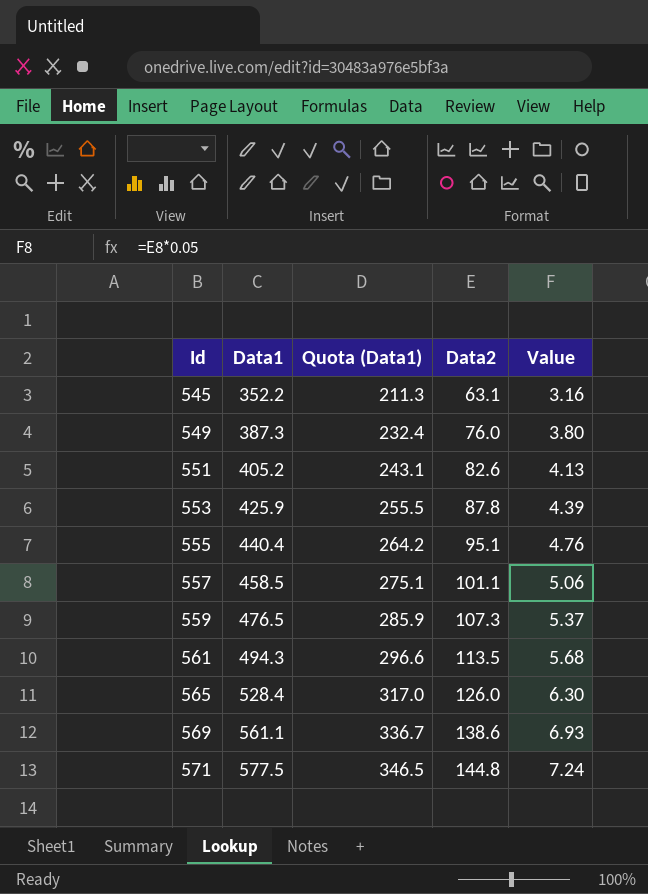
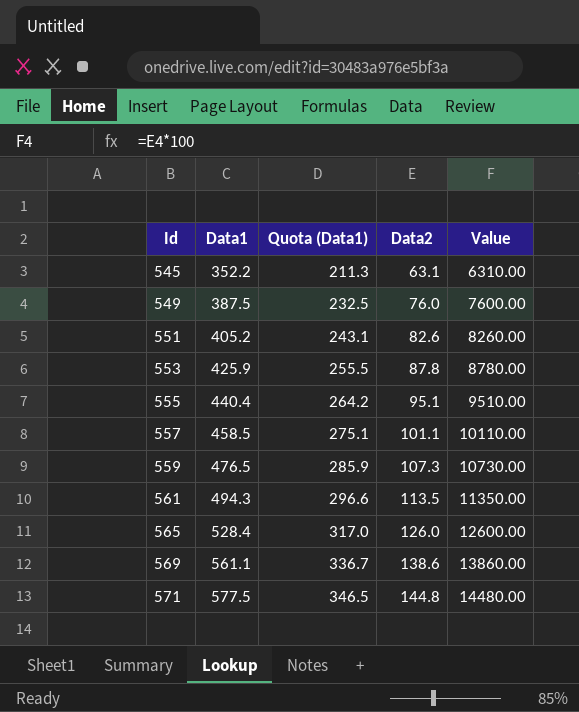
column Value | formula: [Data2] * 0.05 -> [Data2] * 100
549 | Data1: 387.3 -> 387.5
549 | Quota (Data1): 232.4 -> 232.5

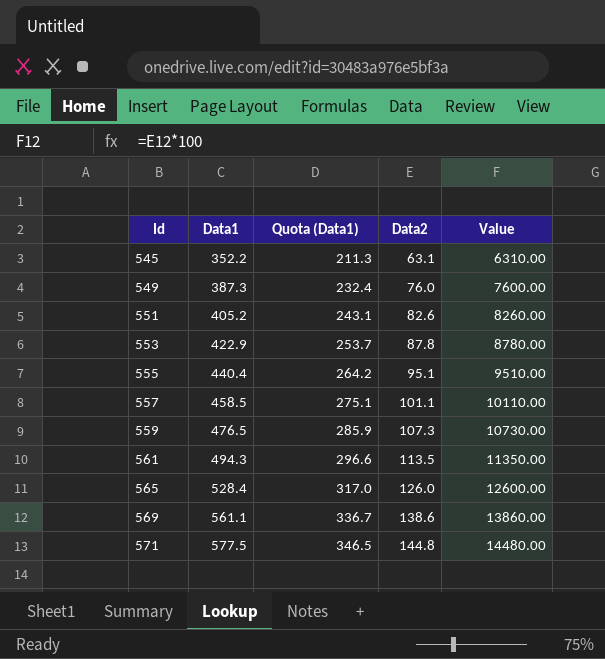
549 | Data1: 387.5 -> 387.3
549 | Quota (Data1): 232.5 -> 232.4
553 | Data1: 425.9 -> 422.9
553 | Quota (Data1): 255.5 -> 253.7

